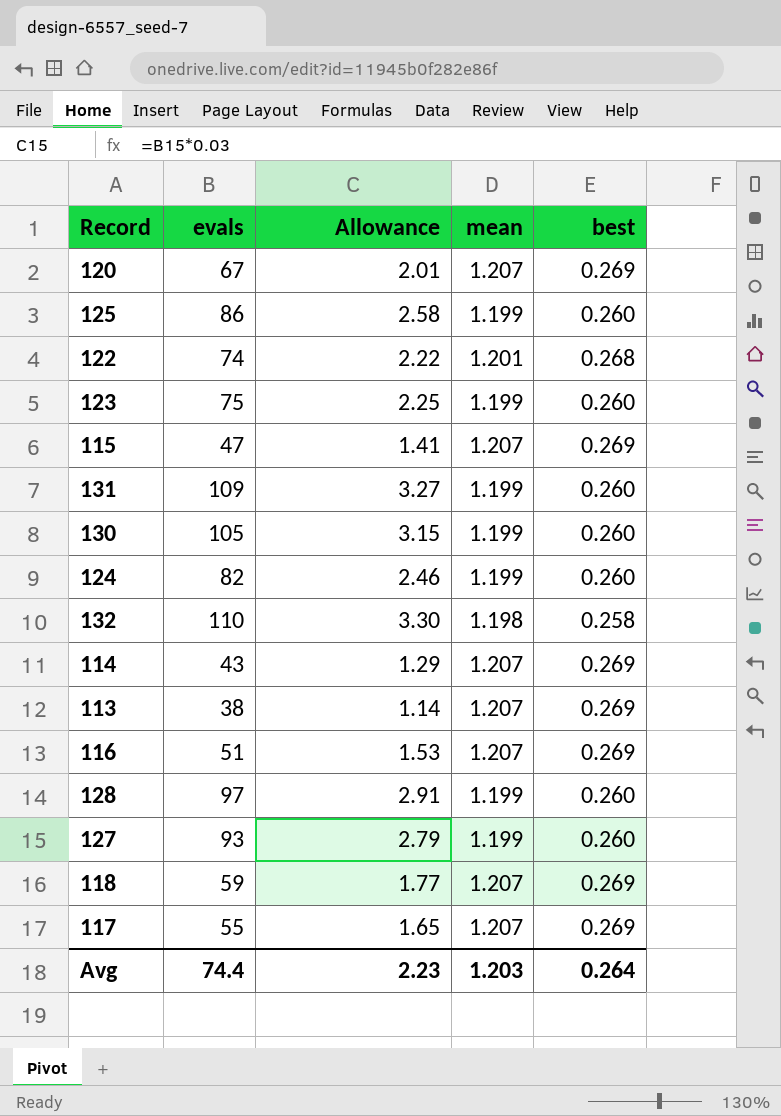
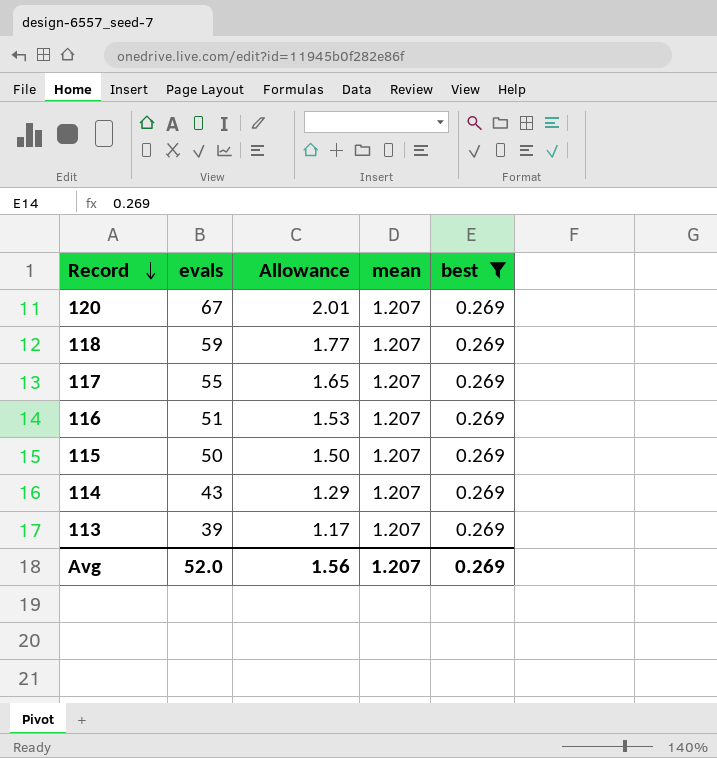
filter: none -> best = 0.269
row order: none -> Record descending
115 | evals: 47 -> 50
115 | Allowance: 1.41 -> 1.50
113 | evals: 38 -> 39
113 | Allowance: 1.14 -> 1.17
Avg | evals: 74.4 -> 52.0
Avg | Allowance: 2.23 -> 1.56
Avg | mean: 1.203 -> 1.207
Avg | best: 0.264 -> 0.269

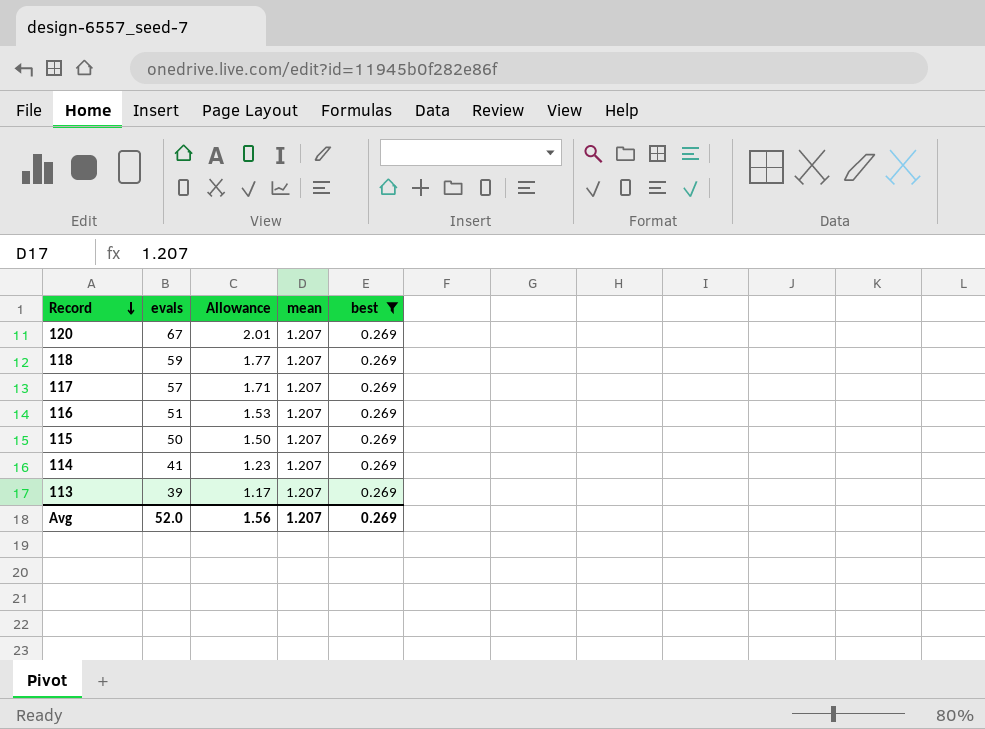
117 | evals: 55 -> 57
117 | Allowance: 1.65 -> 1.71
114 | evals: 43 -> 41
114 | Allowance: 1.29 -> 1.23

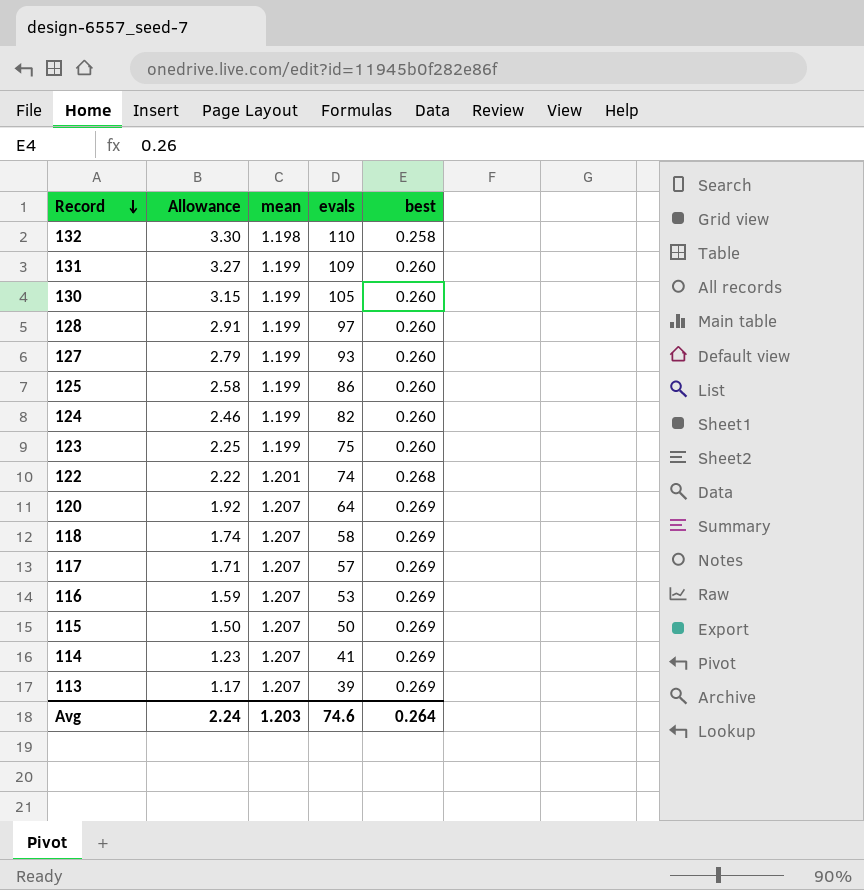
filter: best = 0.269 -> none
column evals | position: 2 -> 4
120 | Allowance: 2.01 -> 1.92
120 | evals: 67 -> 64
118 | Allowance: 1.77 -> 1.74
118 | evals: 59 -> 58
116 | Allowance: 1.53 -> 1.59
116 | evals: 51 -> 53
Avg | Allowance: 1.56 -> 2.24
Avg | mean: 1.207 -> 1.203
Avg | evals: 52.0 -> 74.6
Avg | best: 0.269 -> 0.264

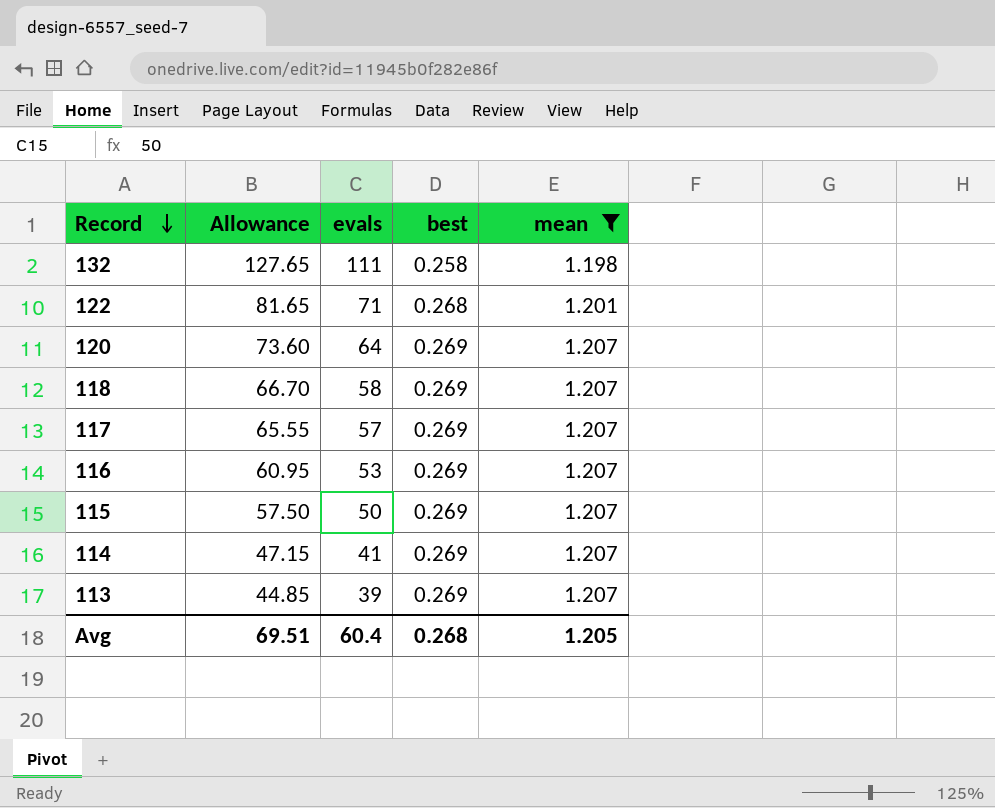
filter: none -> mean != 1.199
column Allowance | formula: [evals] * 0.03 -> [evals] * 1.15
column mean | position: 3 -> 5
132 | evals: 110 -> 111
122 | evals: 74 -> 71
Avg | Allowance: 2.24 -> 69.51
Avg | evals: 74.6 -> 60.4
Avg | best: 0.264 -> 0.268
Avg | mean: 1.203 -> 1.205

